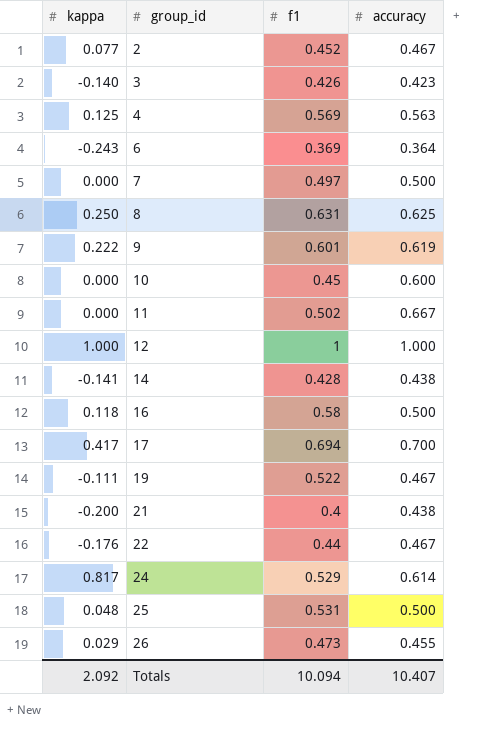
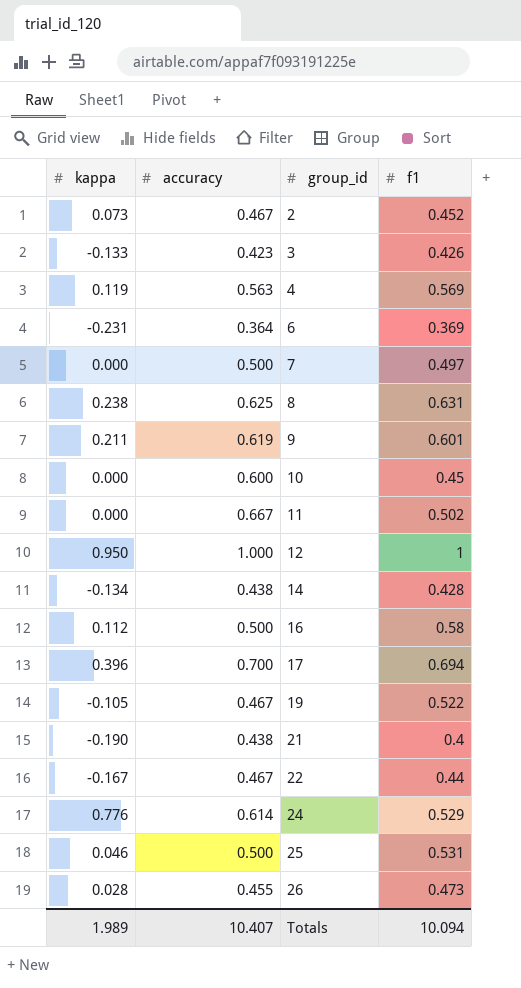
column accuracy | position: 4 -> 2
2 | kappa: 0.077 -> 0.073
3 | kappa: -0.140 -> -0.133
4 | kappa: 0.125 -> 0.119
6 | kappa: -0.243 -> -0.231
8 | kappa: 0.250 -> 0.238
9 | kappa: 0.222 -> 0.211
12 | kappa: 1.000 -> 0.950
14 | kappa: -0.141 -> -0.134
16 | kappa: 0.118 -> 0.112
17 | kappa: 0.417 -> 0.396
19 | kappa: -0.111 -> -0.105
21 | kappa: -0.200 -> -0.190
22 | kappa: -0.176 -> -0.167
24 | kappa: 0.817 -> 0.776
25 | kappa: 0.048 -> 0.046
26 | kappa: 0.029 -> 0.028
Totals | kappa: 2.092 -> 1.989

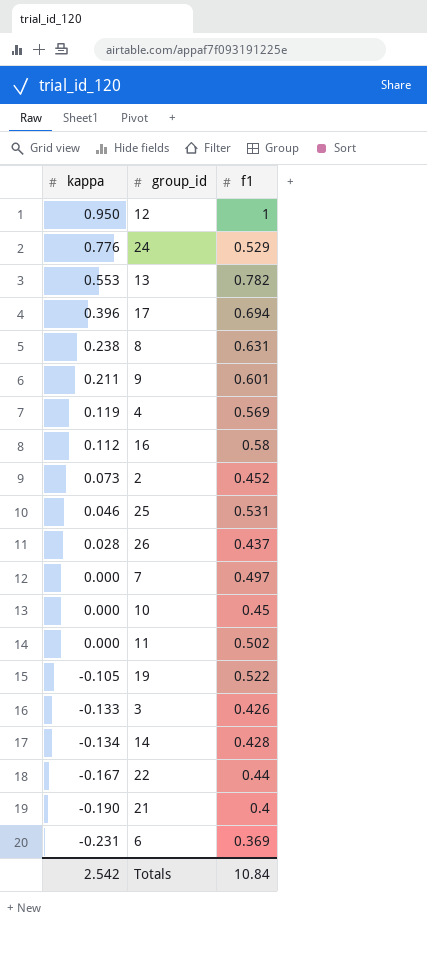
row order: group_id ascending -> kappa descending
column accuracy | position: 2 -> none
row 13: none -> 0.553 | 0.782
26 | f1: 0.473 -> 0.437
Totals | kappa: 1.989 -> 2.542
Totals | f1: 10.094 -> 10.84

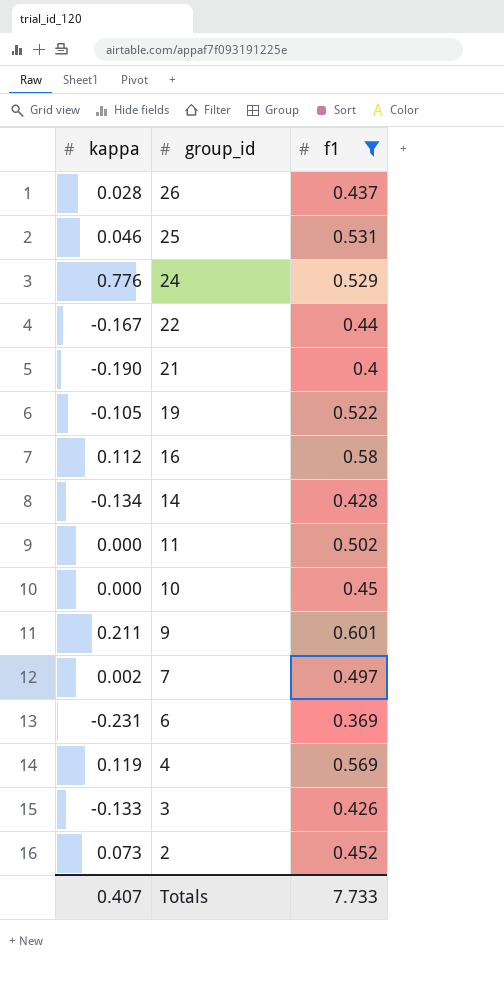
filter: none -> f1 <= 0.601
row order: kappa descending -> group_id descending
7 | kappa: 0.000 -> 0.002
Totals | kappa: 2.542 -> 0.407
Totals | f1: 10.84 -> 7.733

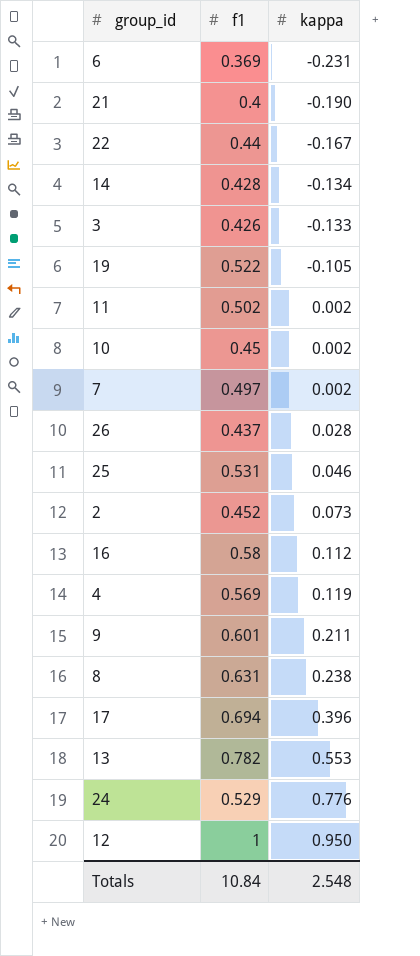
filter: f1 <= 0.601 -> none
row order: group_id descending -> kappa ascending
column kappa | position: 1 -> 3
11 | kappa: 0.000 -> 0.002
10 | kappa: 0.000 -> 0.002
Totals | f1: 7.733 -> 10.84
Totals | kappa: 0.407 -> 2.548

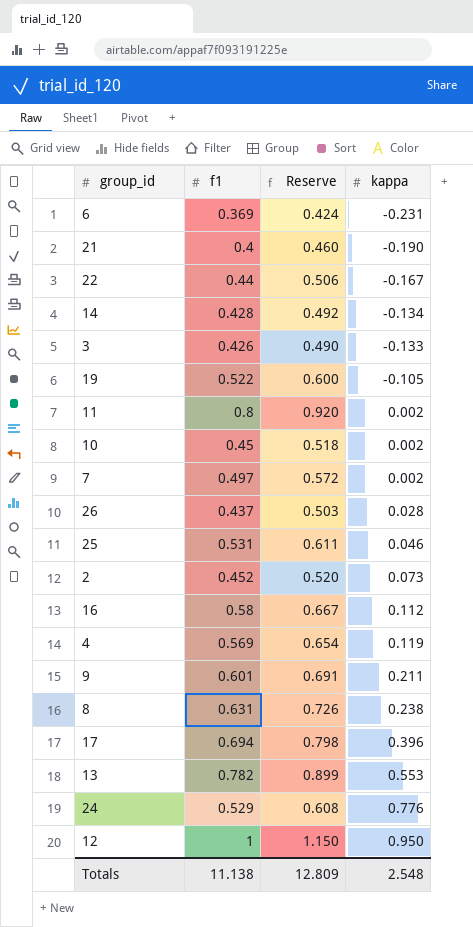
column Reserve | formula: none -> [f1] * 1.15
11 | f1: 0.502 -> 0.8
Totals | f1: 10.84 -> 11.138

